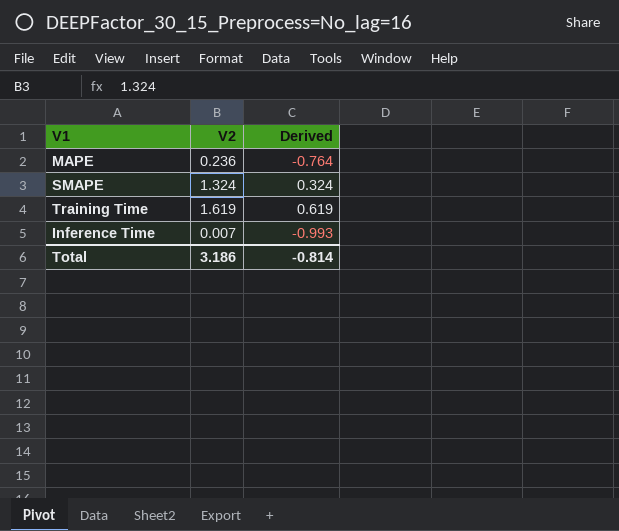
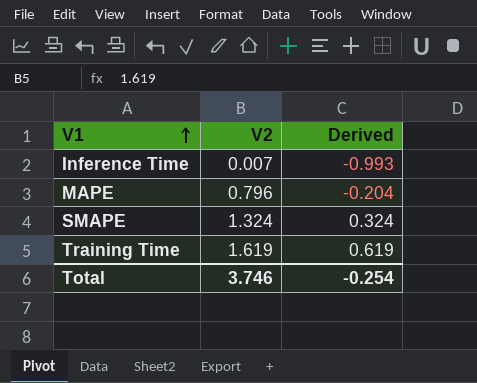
row order: none -> V1 ascending
MAPE | V2: 0.236 -> 0.796
MAPE | Derived: -0.764 -> -0.204
Total | V2: 3.186 -> 3.746
Total | Derived: -0.814 -> -0.254

